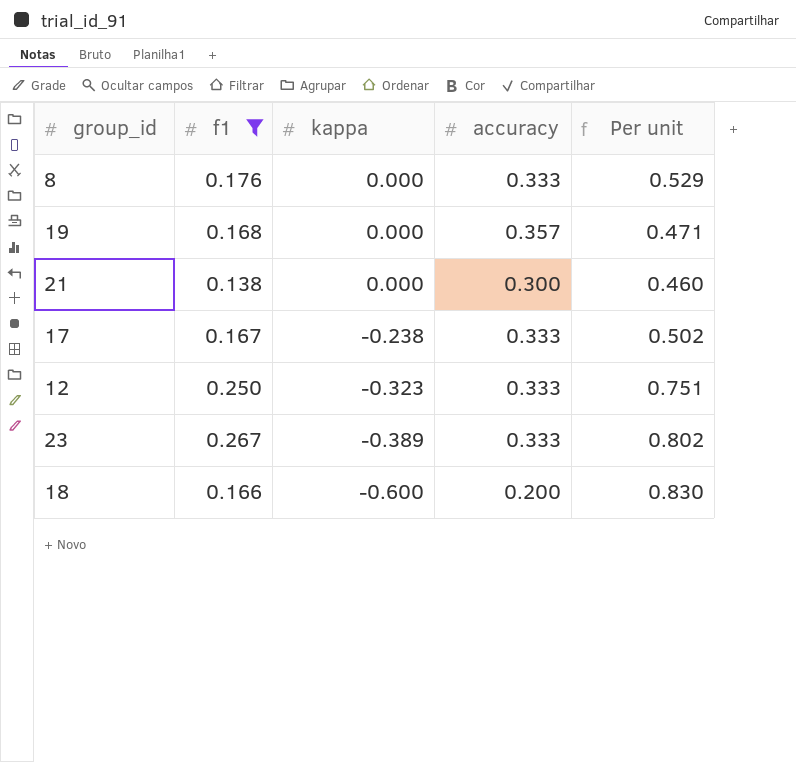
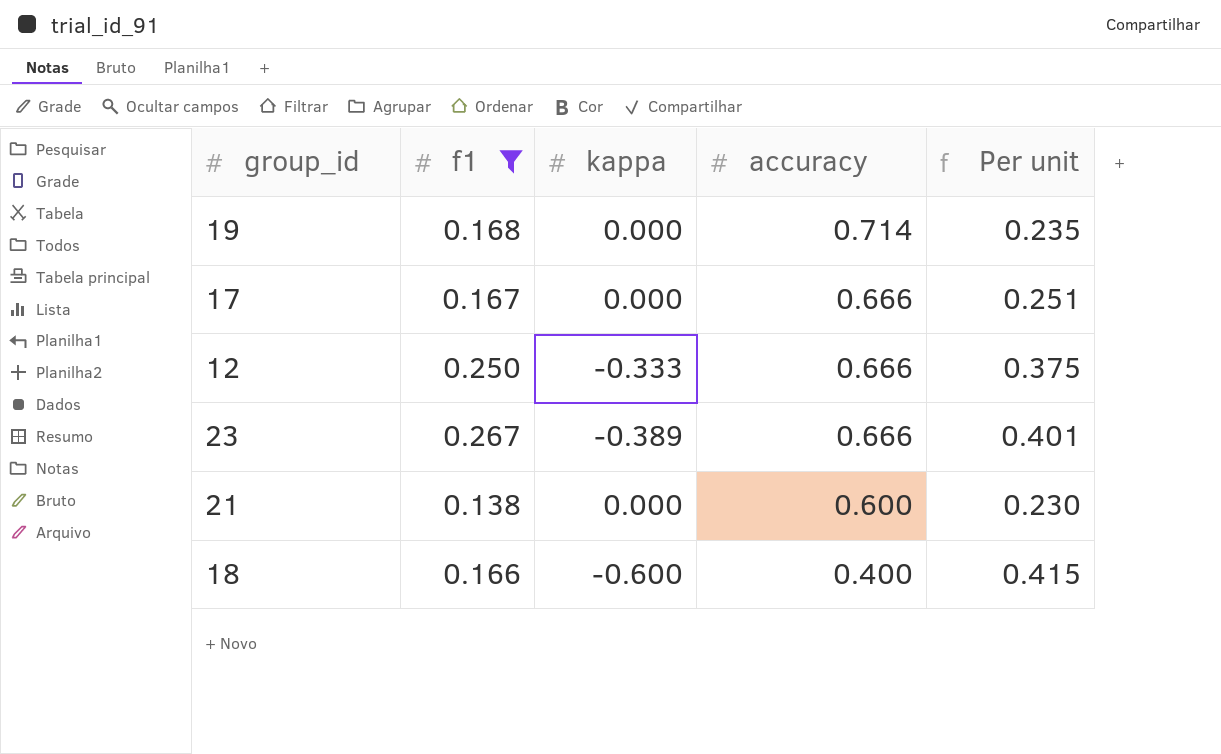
row order: kappa descending -> accuracy descending
row 8: 0.176 | 0.000 | 0.333 | 0.529 -> none
19 | accuracy: 0.357 -> 0.714
19 | Per unit: 0.471 -> 0.235
17 | kappa: -0.238 -> 0.000
17 | accuracy: 0.333 -> 0.666
17 | Per unit: 0.502 -> 0.251
12 | kappa: -0.323 -> -0.333
12 | accuracy: 0.333 -> 0.666
12 | Per unit: 0.751 -> 0.375
23 | accuracy: 0.333 -> 0.666
23 | Per unit: 0.802 -> 0.401
21 | accuracy: 0.300 -> 0.600
21 | Per unit: 0.460 -> 0.230
18 | accuracy: 0.200 -> 0.400
18 | Per unit: 0.830 -> 0.415

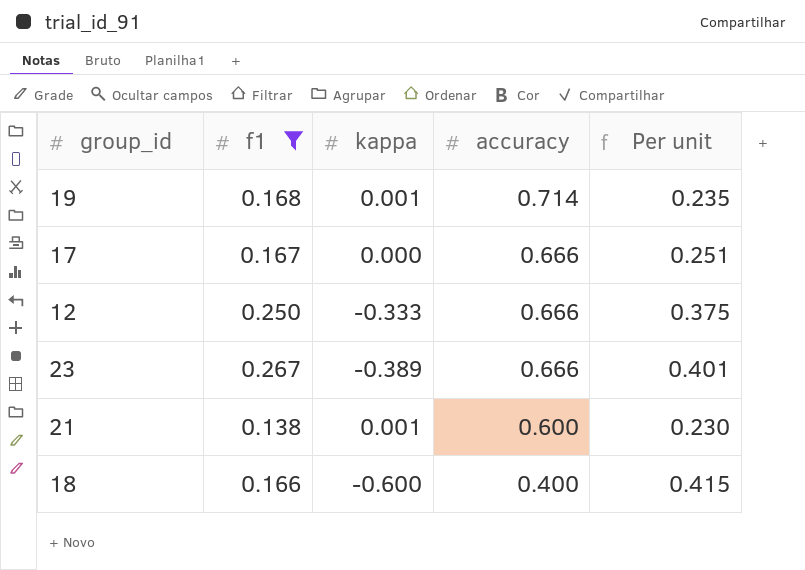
19 | kappa: 0.000 -> 0.001
21 | kappa: 0.000 -> 0.001

